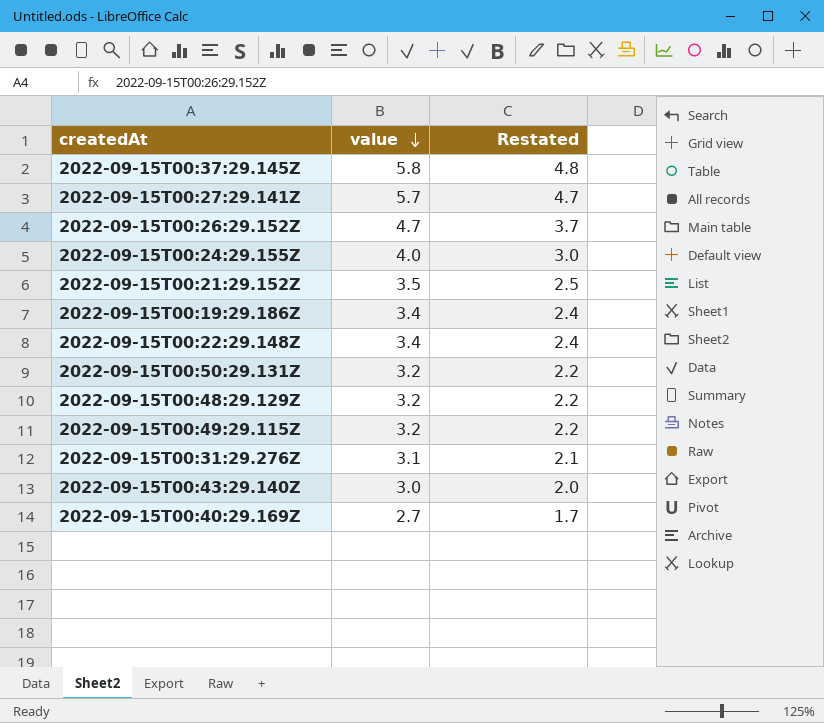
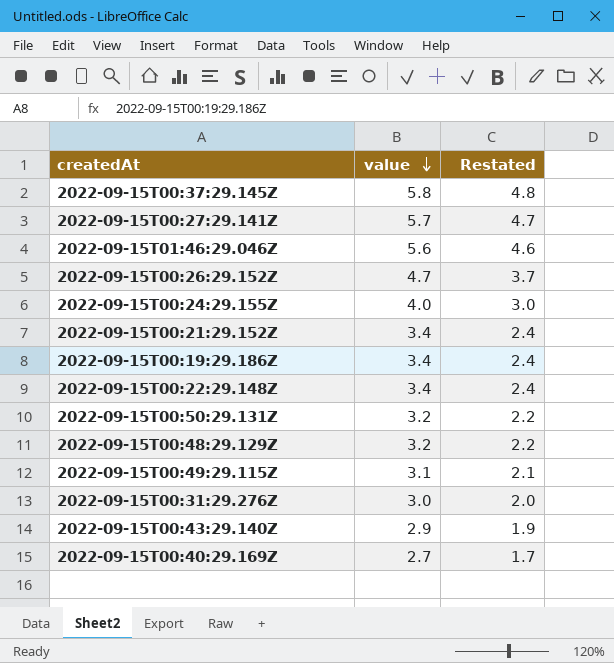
row 2022-09-15T01:46:29.046Z: none -> 5.6 | 4.6
2022-09-15T00:21:29.152Z | value: 3.5 -> 3.4
2022-09-15T00:21:29.152Z | Restated: 2.5 -> 2.4
2022-09-15T00:49:29.115Z | value: 3.2 -> 3.1
2022-09-15T00:49:29.115Z | Restated: 2.2 -> 2.1
2022-09-15T00:31:29.276Z | value: 3.1 -> 3.0
2022-09-15T00:31:29.276Z | Restated: 2.1 -> 2.0
2022-09-15T00:43:29.140Z | value: 3.0 -> 2.9
2022-09-15T00:43:29.140Z | Restated: 2.0 -> 1.9

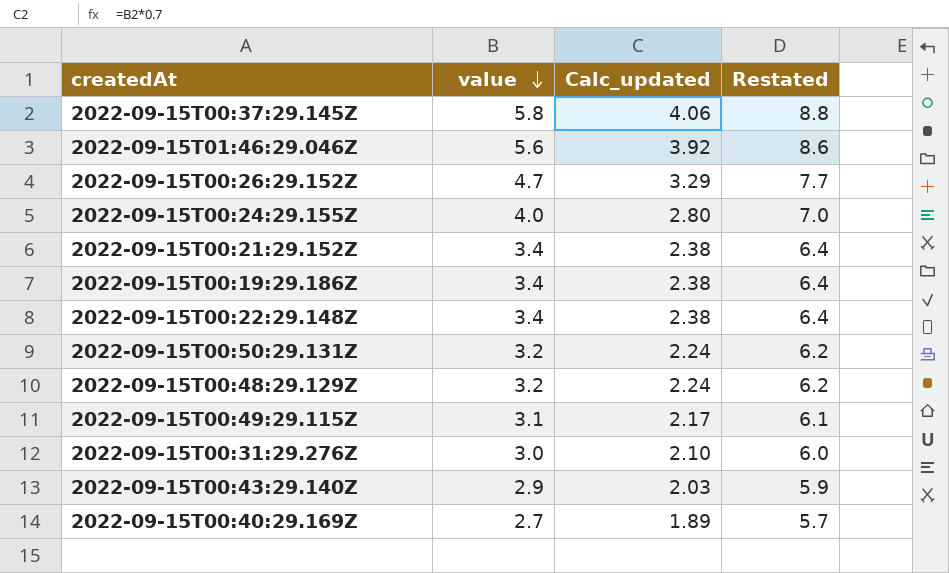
column Calc_updated | formula: none -> [value] * 0.7
column Restated | formula: [value] - 1 -> [value] + 3
row 2022-09-15T00:27:29.141Z: 5.7 | 4.7 -> none

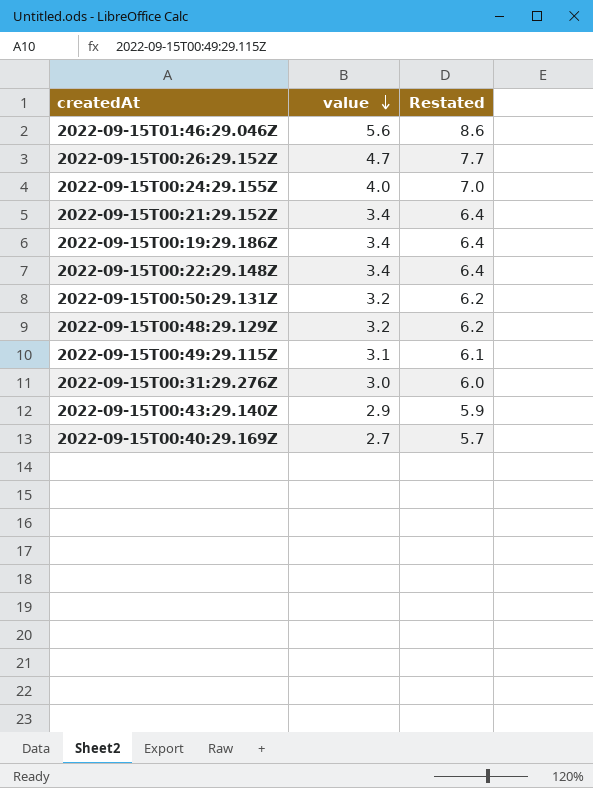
column Calc_updated | formula: [value] * 0.7 -> none
row 2022-09-15T00:37:29.145Z: 5.8 | 4.06 | 8.8 -> none

